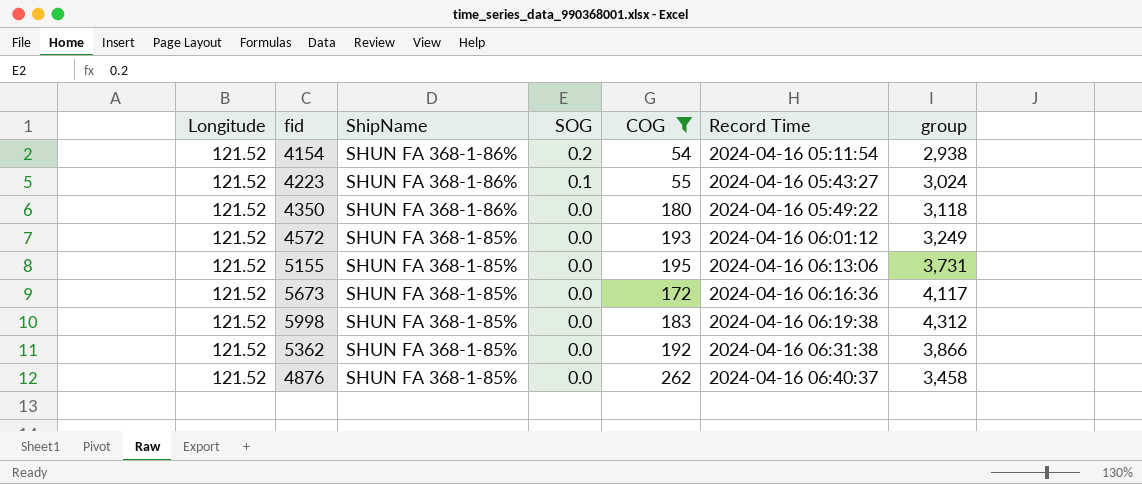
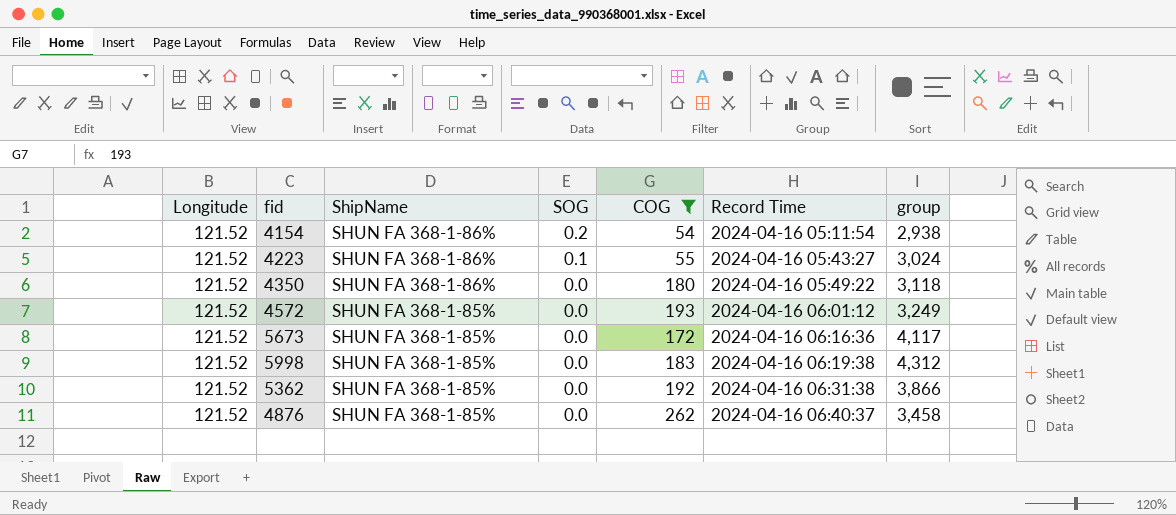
row 5155: 121.52 | SHUN FA 368-1-85% | 0.0 | 195 | 2024-04-16 06:13:06 | 3,731 -> none

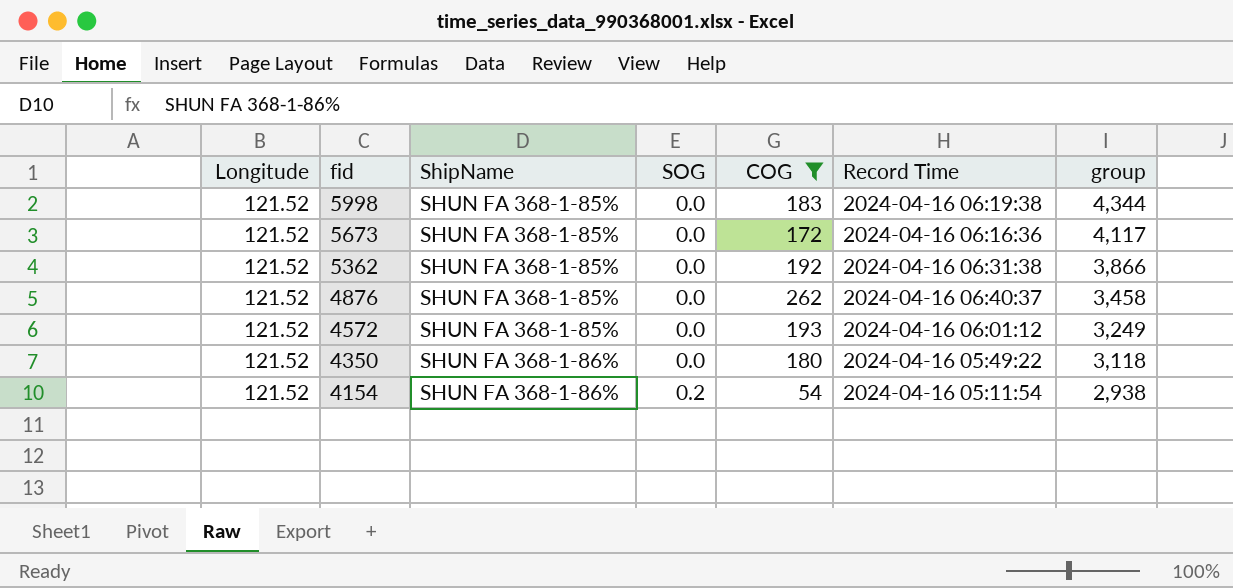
row order: ShipName descending -> fid descending
row 4223: 121.52 | SHUN FA 368-1-86% | 0.1 | 55 | 2024-04-16 05:43:27 | 3,024 -> none
5998 | group: 4,312 -> 4,344

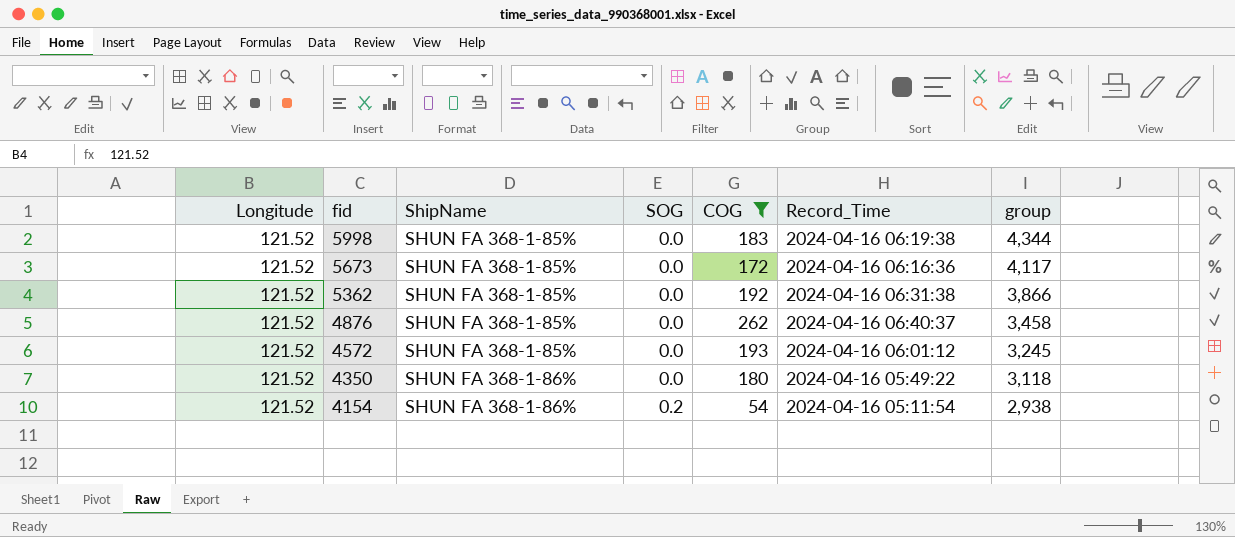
column name: Record Time -> Record_Time
4572 | group: 3,249 -> 3,245

